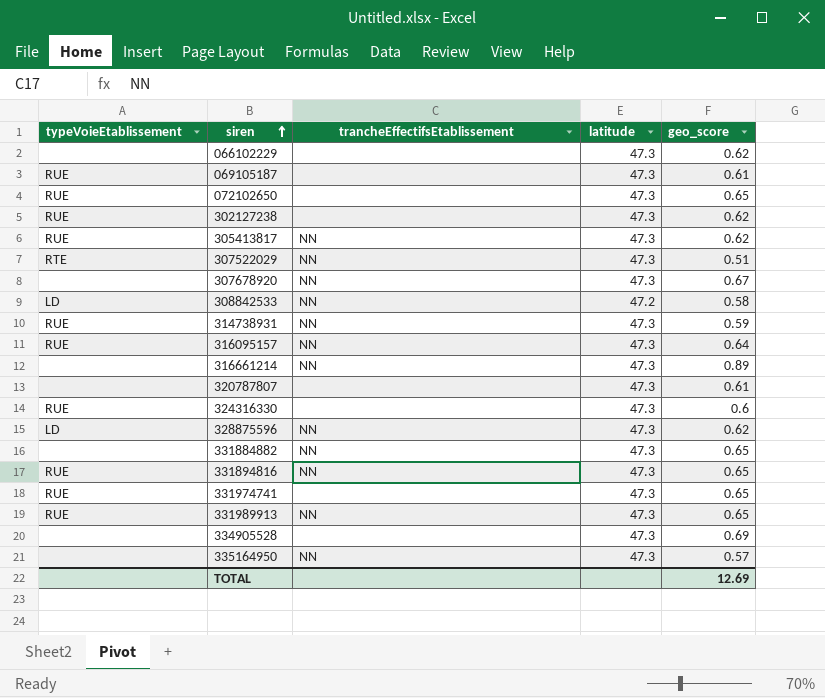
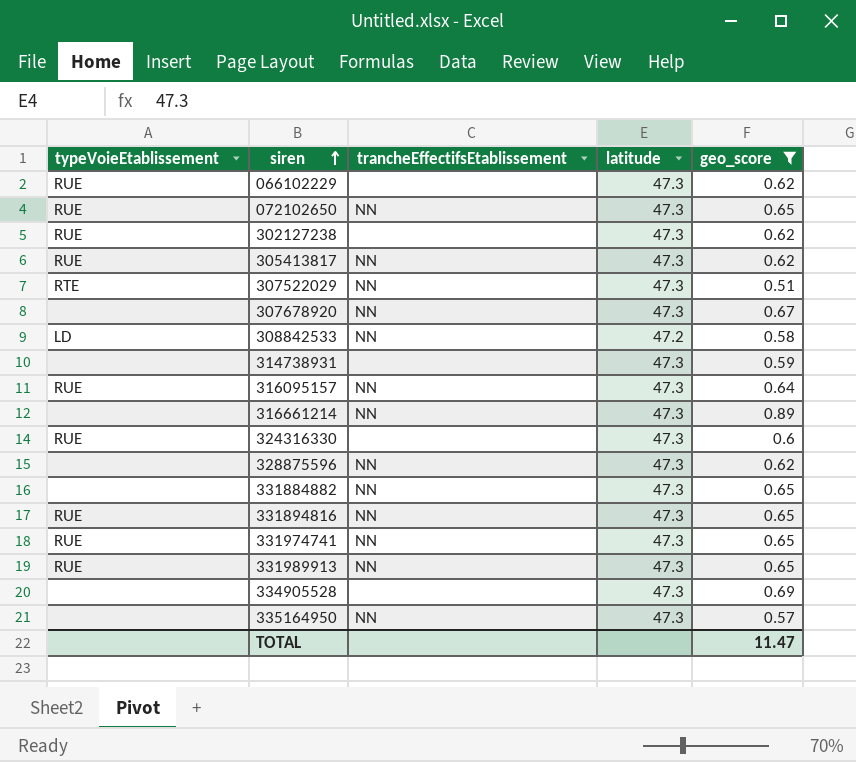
filter: none -> geo_score != 0.61
066102229 | typeVoieEtablissement: none -> RUE
072102650 | trancheEffectifsEtablissement: none -> NN
314738931 | typeVoieEtablissement: RUE -> none
314738931 | trancheEffectifsEtablissement: NN -> none
328875596 | typeVoieEtablissement: LD -> none
331974741 | trancheEffectifsEtablissement: none -> NN
TOTAL | geo_score: 12.69 -> 11.47

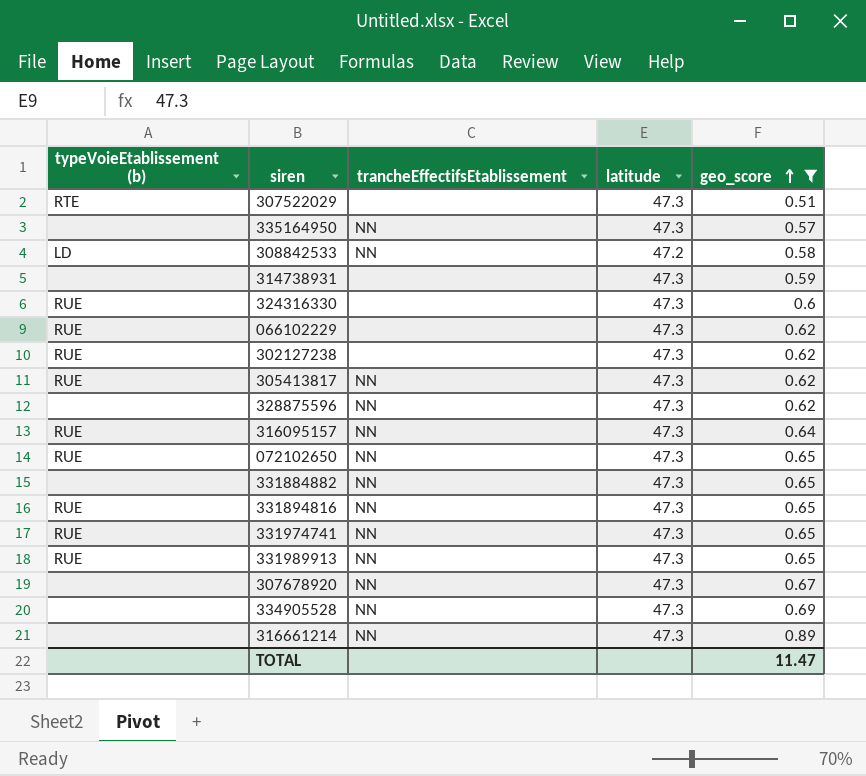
row order: siren ascending -> geo_score ascending
column name: typeVoieEtablissement -> typeVoieEtablissement (b)
307522029 | trancheEffectifsEtablissement: NN -> none
334905528 | trancheEffectifsEtablissement: none -> NN

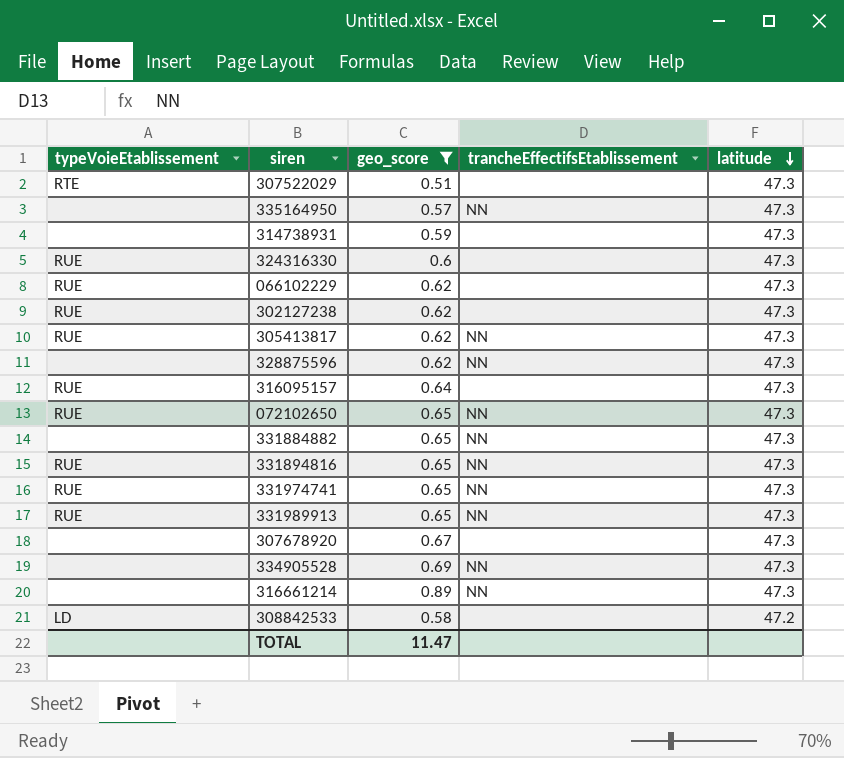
row order: geo_score ascending -> latitude descending
column name: typeVoieEtablissement (b) -> typeVoieEtablissement
column geo_score | position: 5 -> 3
316095157 | trancheEffectifsEtablissement: NN -> none
307678920 | trancheEffectifsEtablissement: NN -> none
308842533 | trancheEffectifsEtablissement: NN -> none

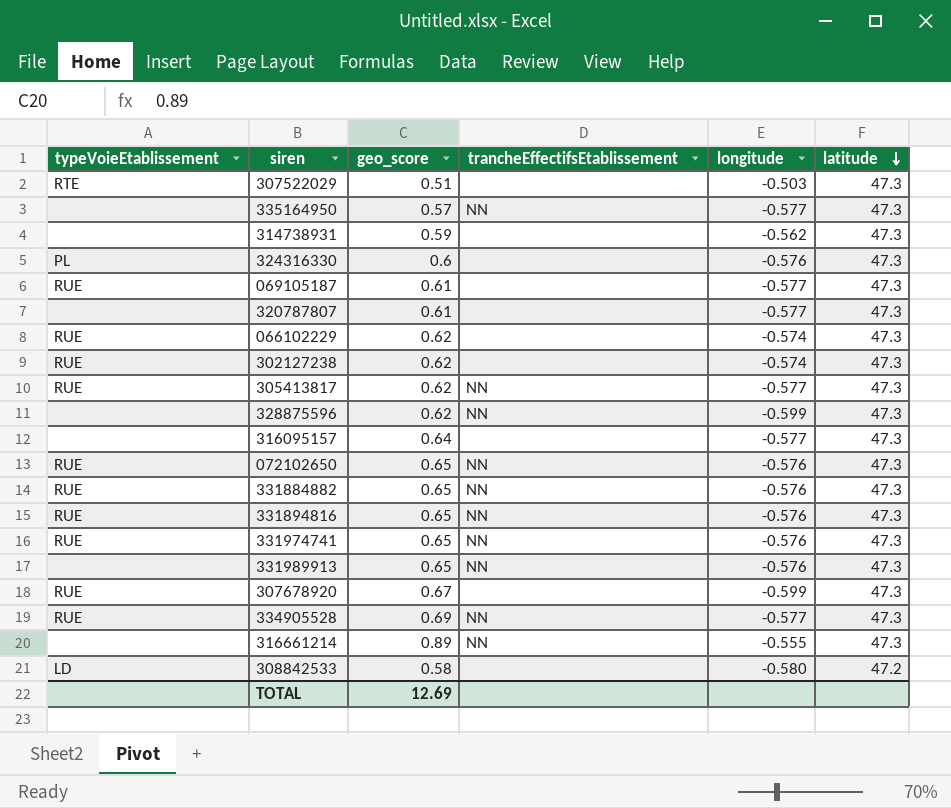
filter: geo_score != 0.61 -> none
column longitude | position: none -> 5
324316330 | typeVoieEtablissement: RUE -> PL
316095157 | typeVoieEtablissement: RUE -> none
331884882 | typeVoieEtablissement: none -> RUE
331989913 | typeVoieEtablissement: RUE -> none
307678920 | typeVoieEtablissement: none -> RUE
334905528 | typeVoieEtablissement: none -> RUE
TOTAL | geo_score: 11.47 -> 12.69

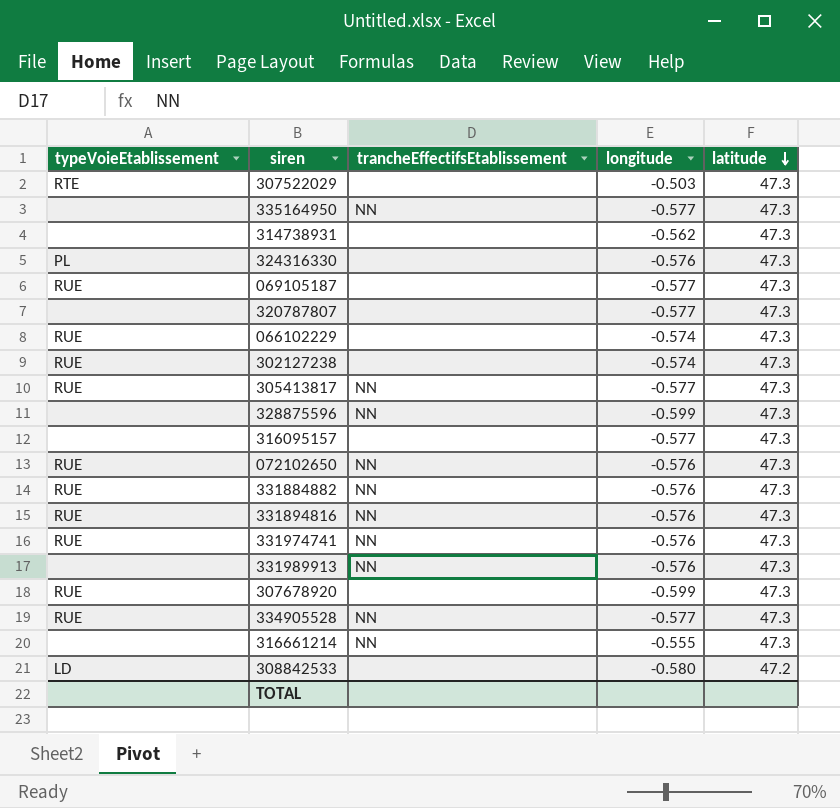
column geo_score | position: 3 -> none

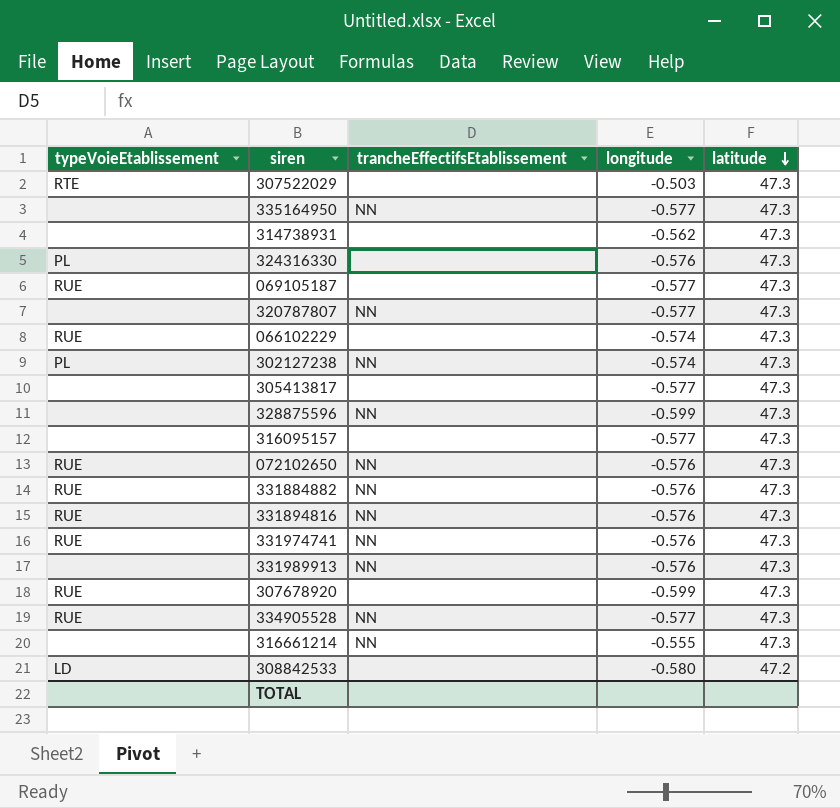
320787807 | trancheEffectifsEtablissement: none -> NN
302127238 | typeVoieEtablissement: RUE -> PL
302127238 | trancheEffectifsEtablissement: none -> NN
305413817 | typeVoieEtablissement: RUE -> none
305413817 | trancheEffectifsEtablissement: NN -> none

